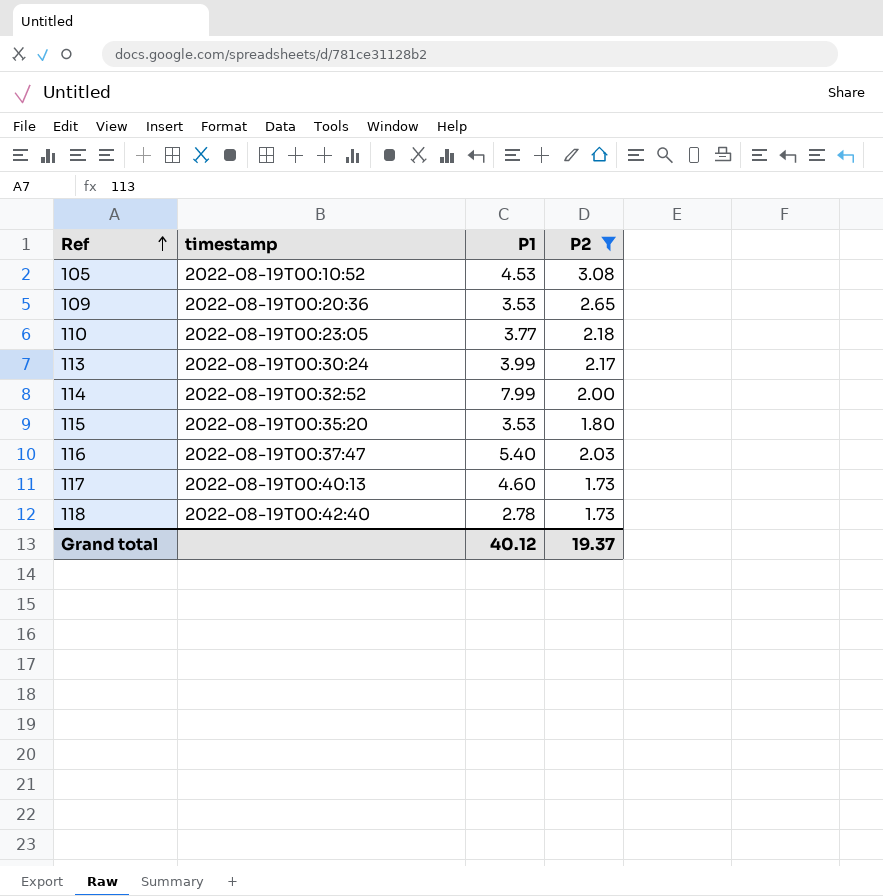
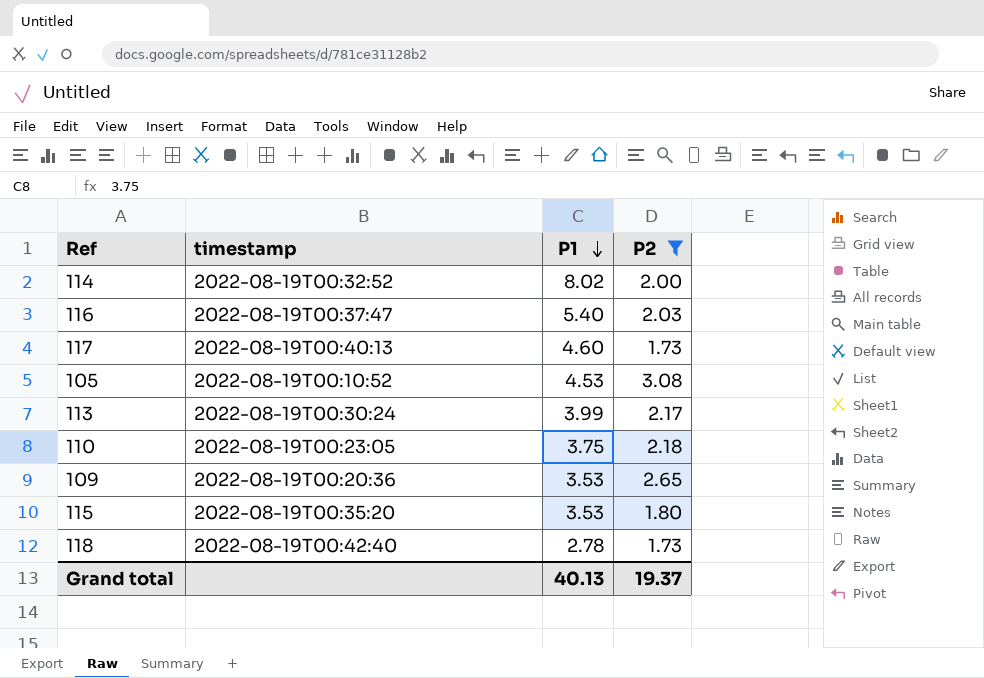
row order: Ref ascending -> P1 descending
114 | P1: 7.99 -> 8.02
110 | P1: 3.77 -> 3.75
Grand total | P1: 40.12 -> 40.13

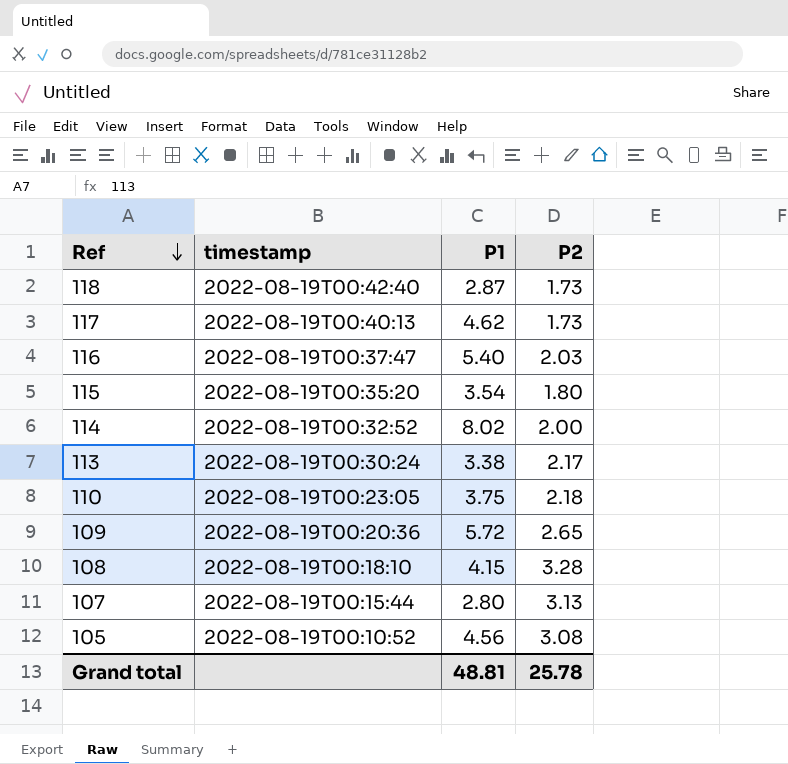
filter: P2 <= 3.08 -> none
row order: P1 descending -> Ref descending
118 | P1: 2.78 -> 2.87
117 | P1: 4.60 -> 4.62
115 | P1: 3.53 -> 3.54
113 | P1: 3.99 -> 3.38
109 | P1: 3.53 -> 5.72
105 | P1: 4.53 -> 4.56
Grand total | P1: 40.13 -> 48.81
Grand total | P2: 19.37 -> 25.78

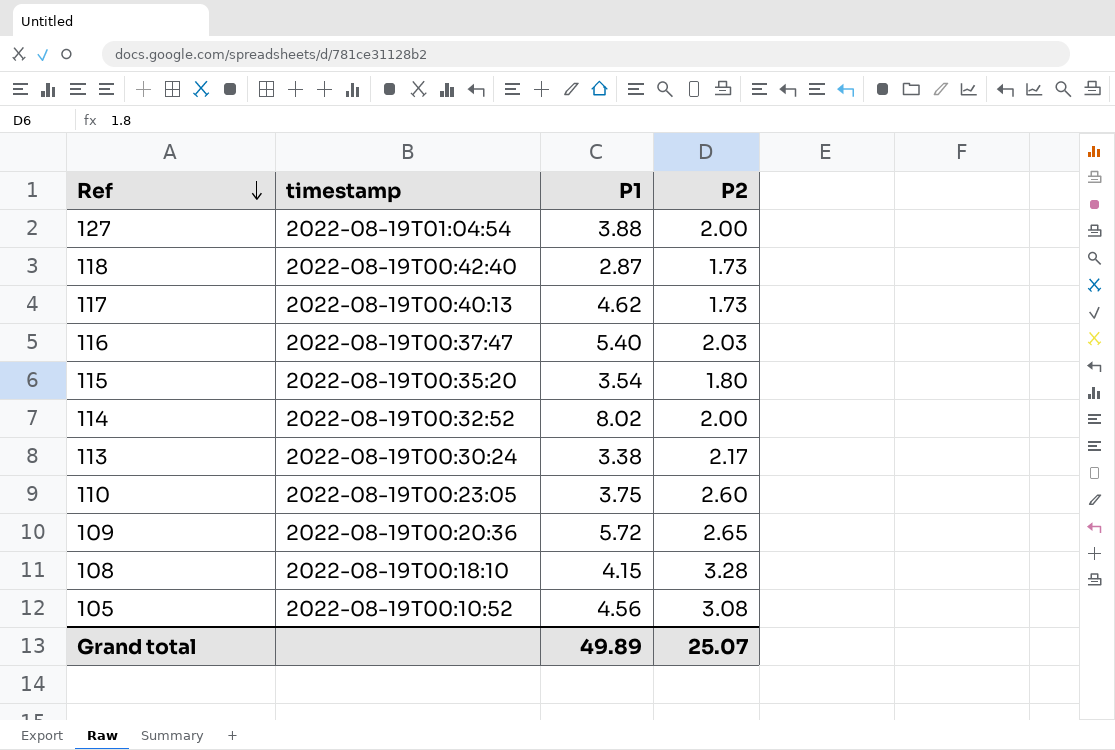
row 107: 2022-08-19T00:15:44 | 2.80 | 3.13 -> none
row 127: none -> 2022-08-19T01:04:54 | 3.88 | 2.00
110 | P2: 2.18 -> 2.60
Grand total | P1: 48.81 -> 49.89
Grand total | P2: 25.78 -> 25.07

